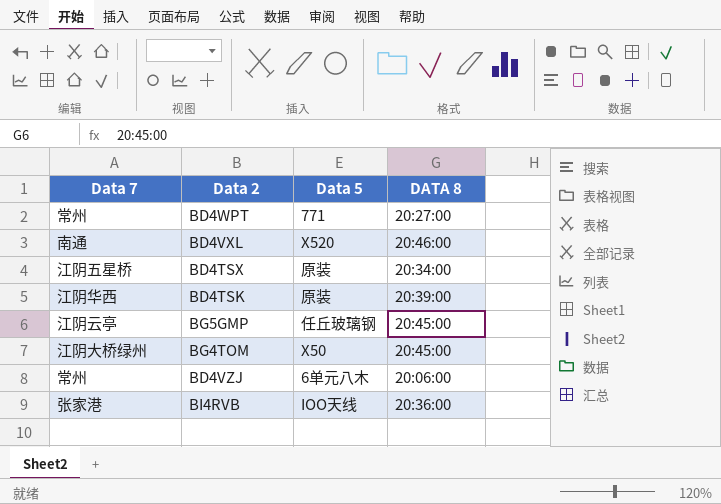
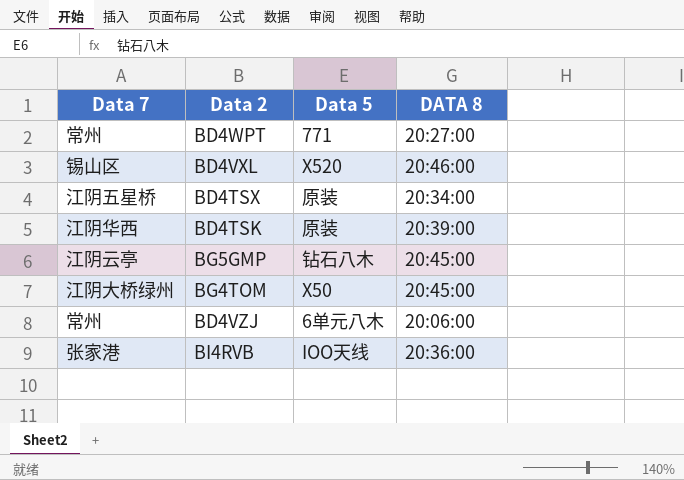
BD4VXL | Data 7: 南通 -> 锡山区
BG5GMP | Data 5: 任丘玻璃钢 -> 钻石八木

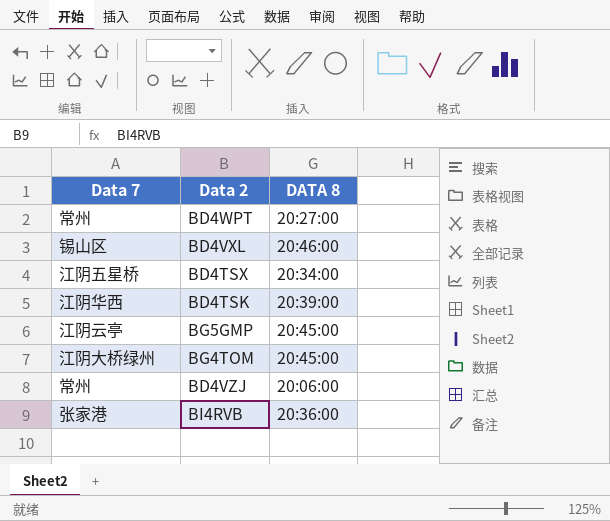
column Data 5 | position: 3 -> none

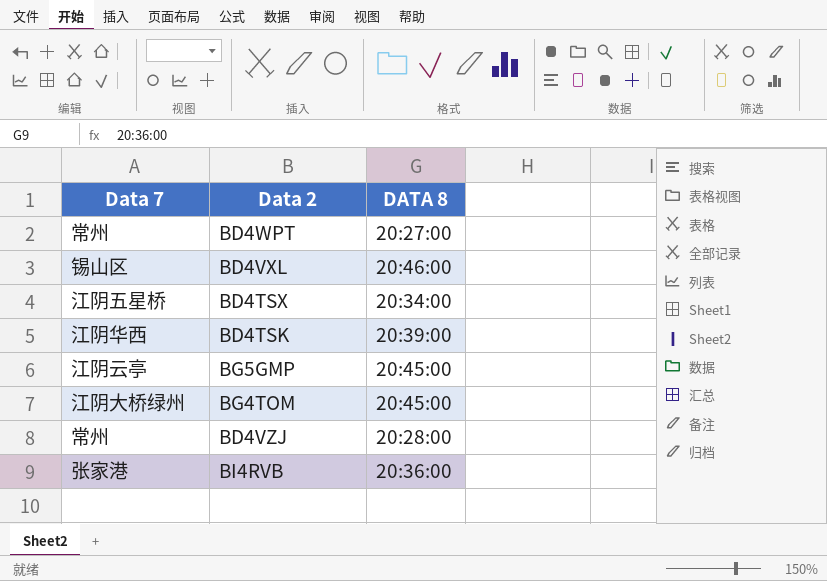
BD4VZJ | DATA 8: 20:06:00 -> 20:28:00

